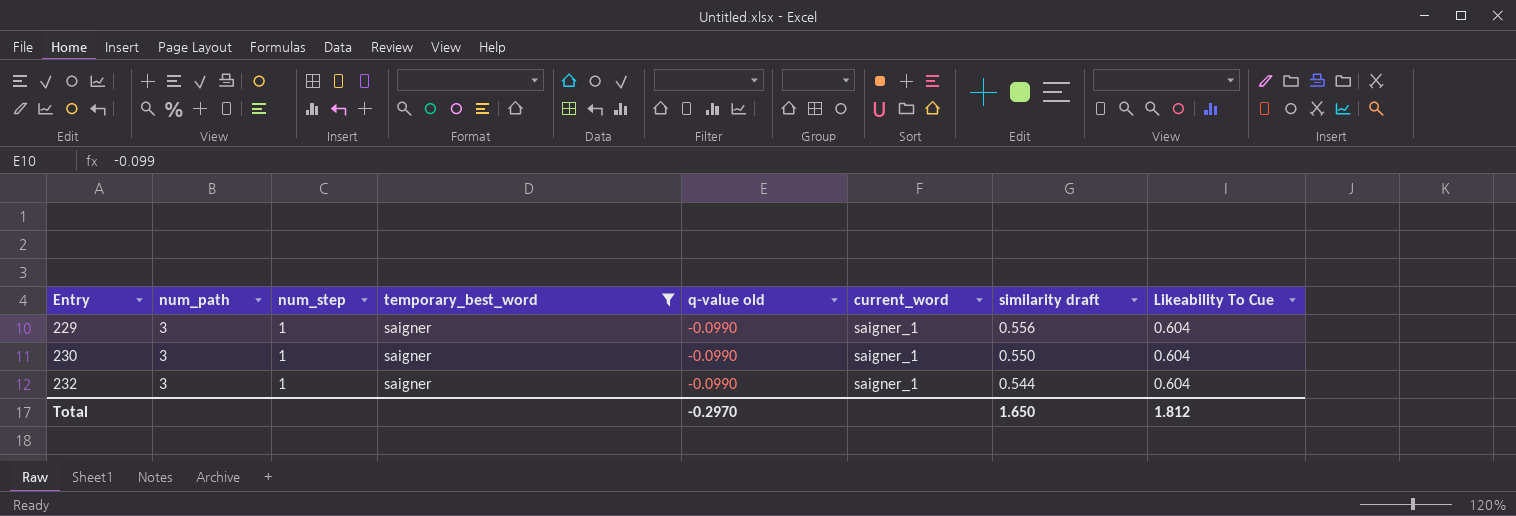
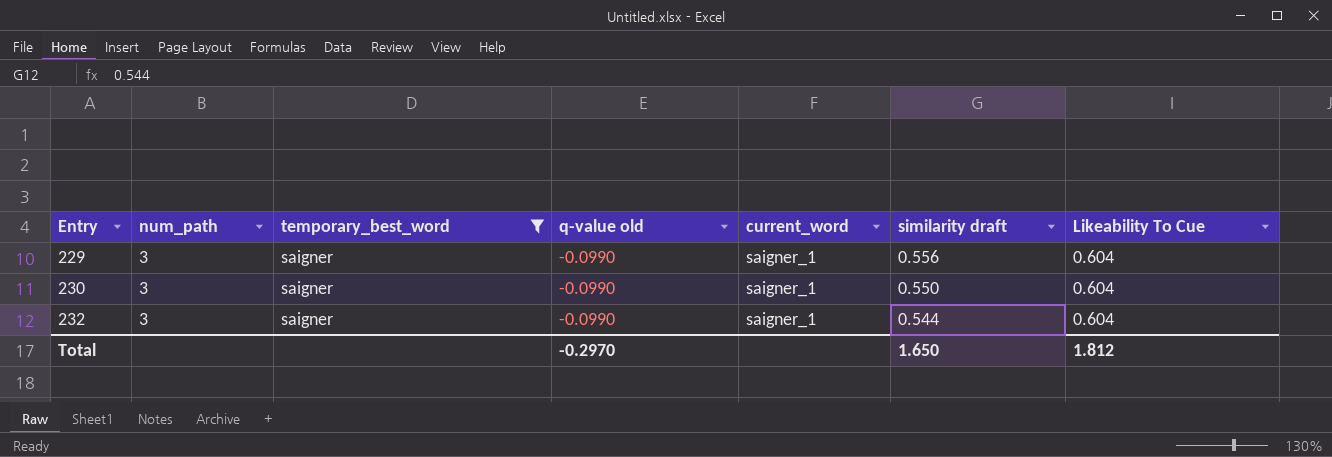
column num_step | position: 3 -> none

